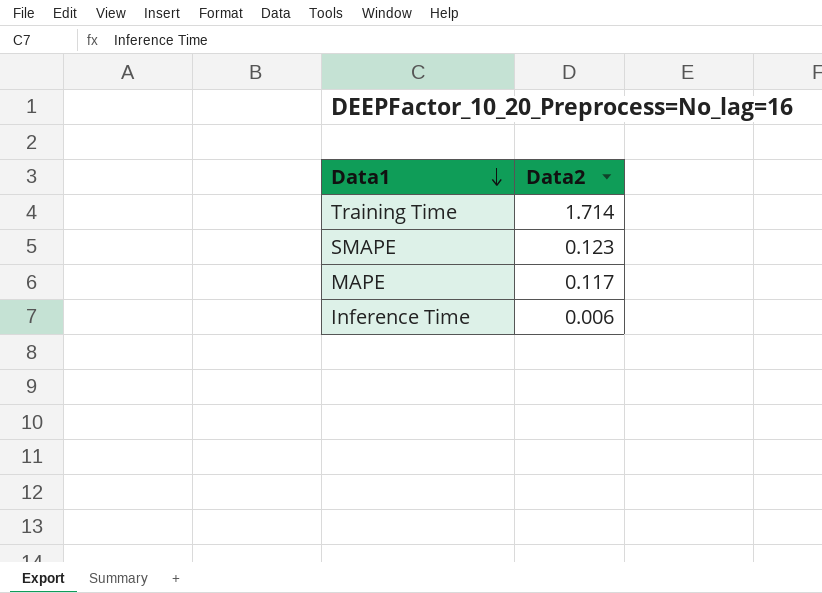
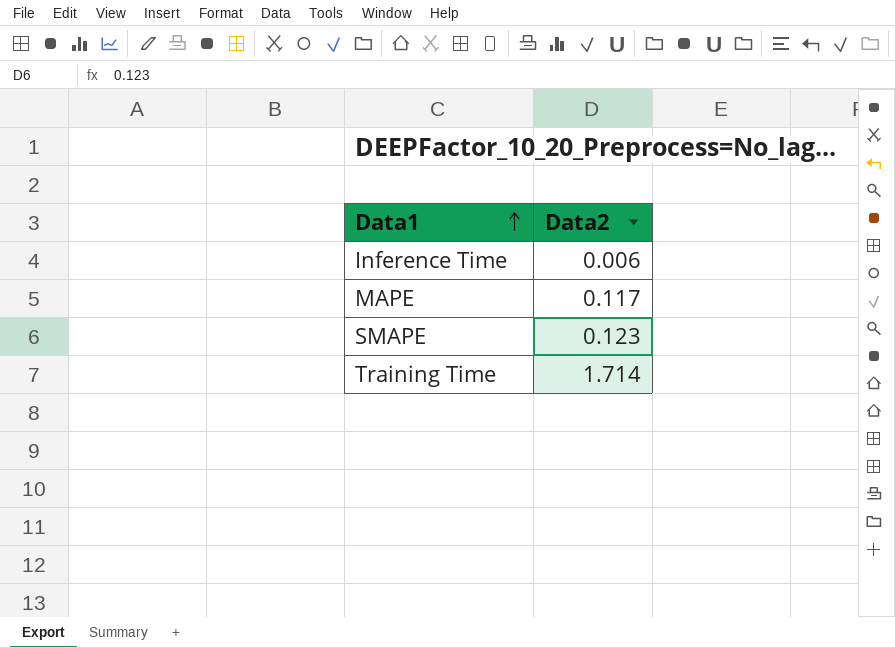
row order: Data1 descending -> Data1 ascending

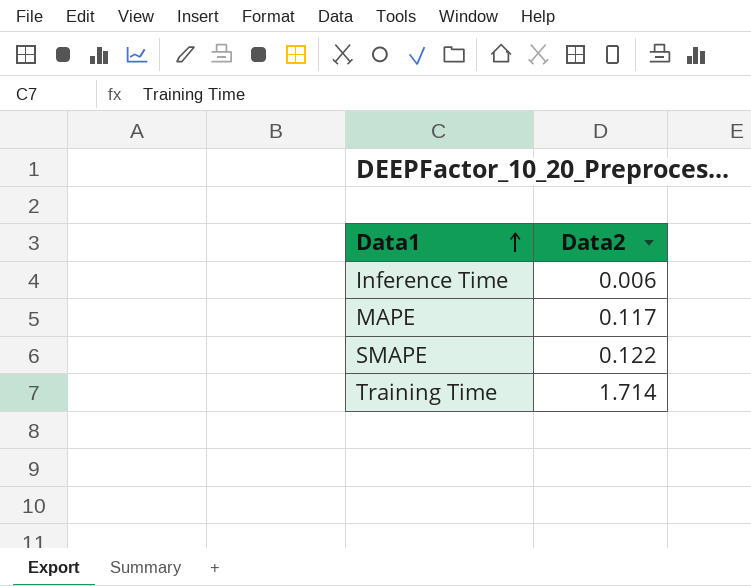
SMAPE | Data2: 0.123 -> 0.122

